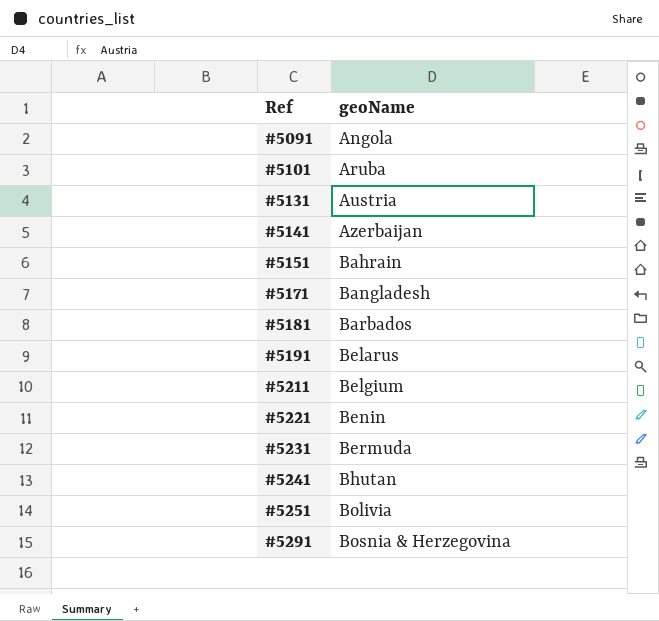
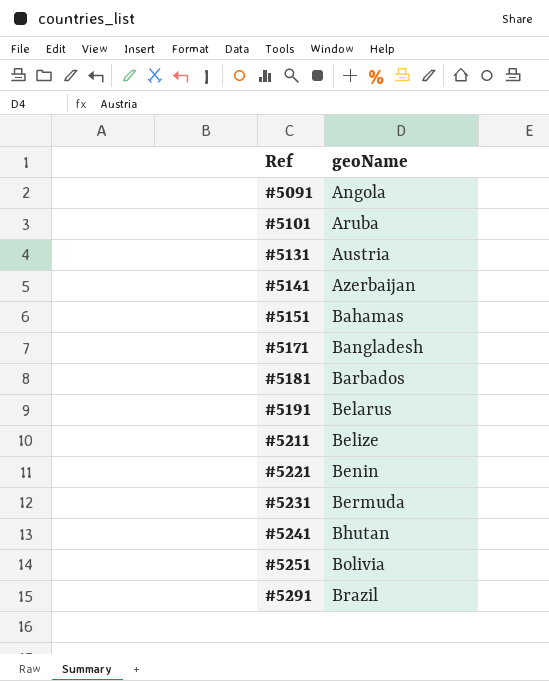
#5151 | geoName: Bahrain -> Bahamas
#5211 | geoName: Belgium -> Belize
#5291 | geoName: Bosnia & Herzegovina -> Brazil

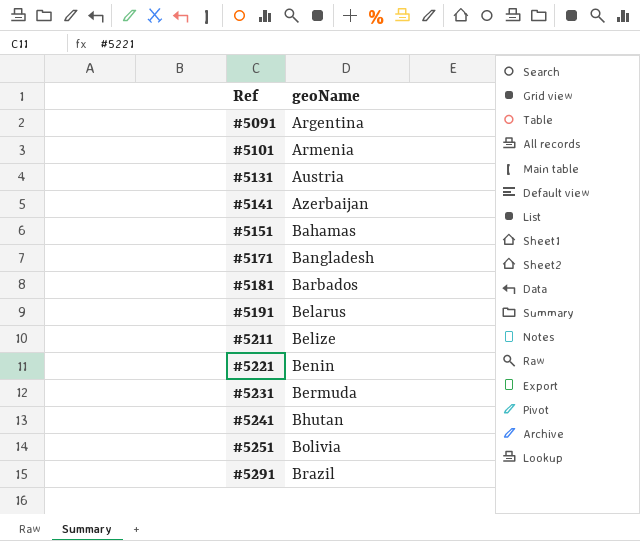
#5091 | geoName: Angola -> Argentina
#5101 | geoName: Aruba -> Armenia

